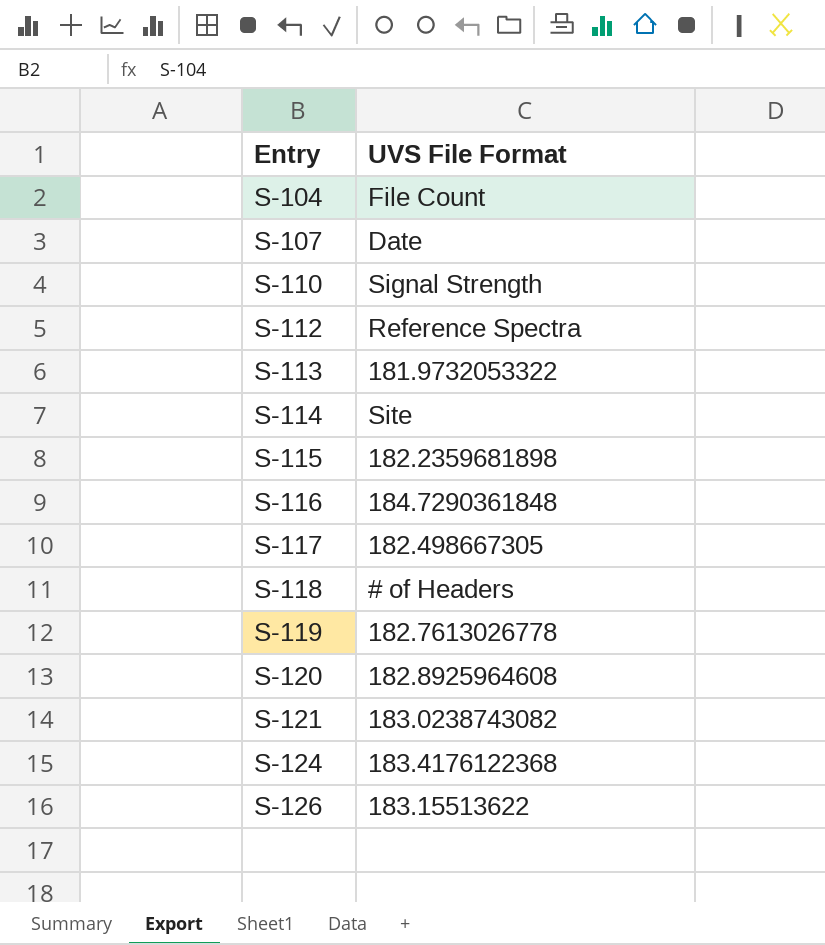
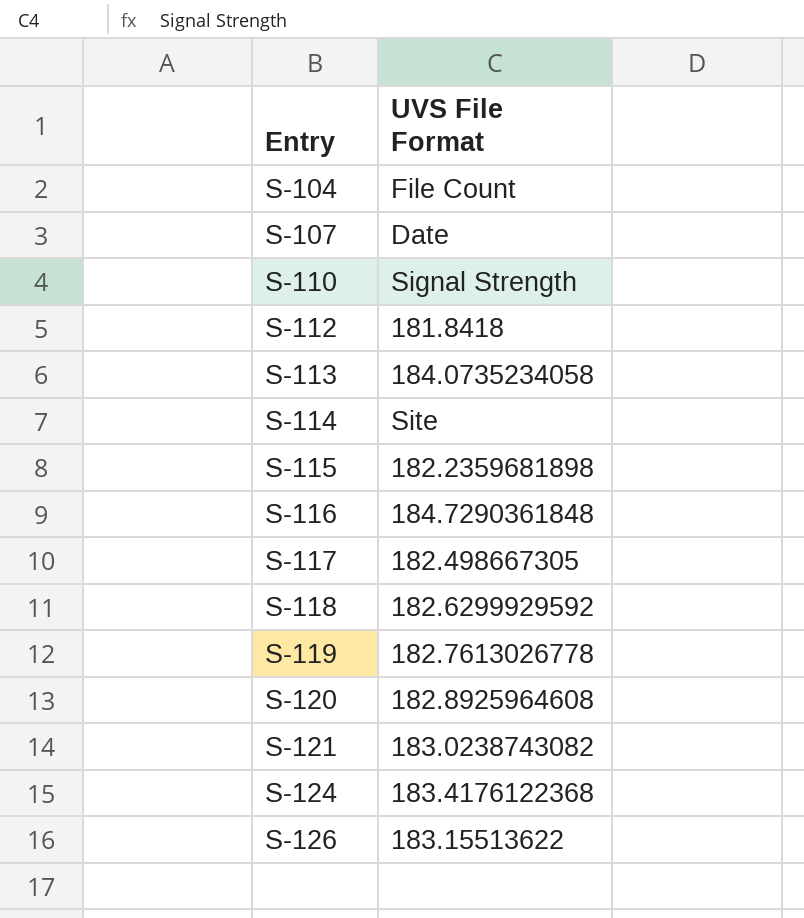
S-112 | UVS File Format: Reference Spectra -> 181.8418
S-113 | UVS File Format: 181.9732053322 -> 184.0735234058
S-118 | UVS File Format: # of Headers -> 182.6299929592

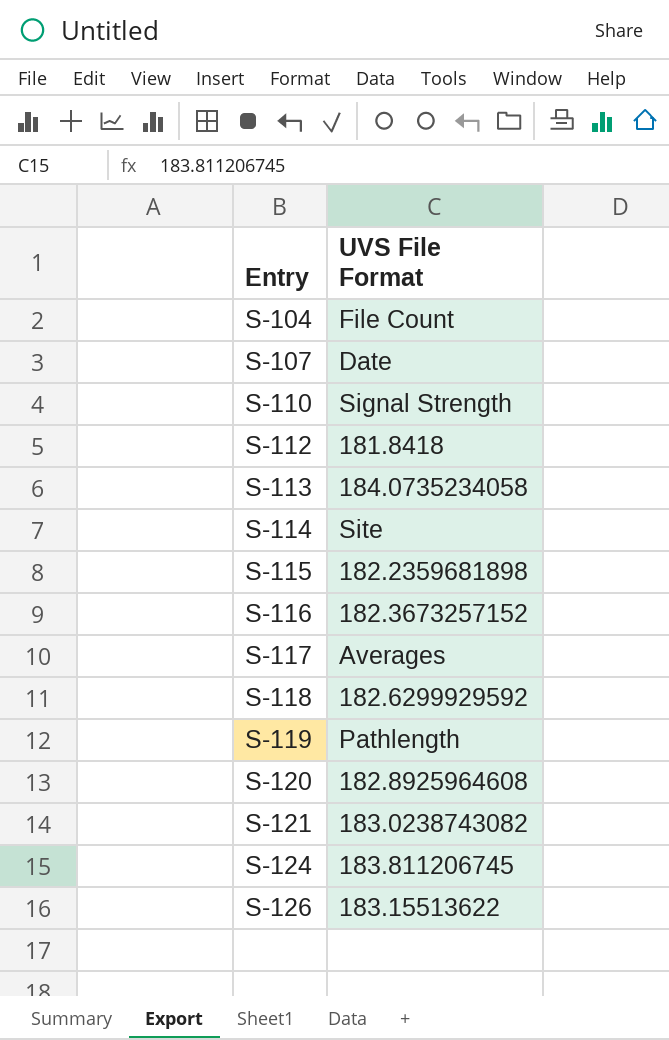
S-116 | UVS File Format: 184.7290361848 -> 182.3673257152
S-117 | UVS File Format: 182.498667305 -> Averages
S-119 | UVS File Format: 182.7613026778 -> Pathlength
S-124 | UVS File Format: 183.4176122368 -> 183.811206745

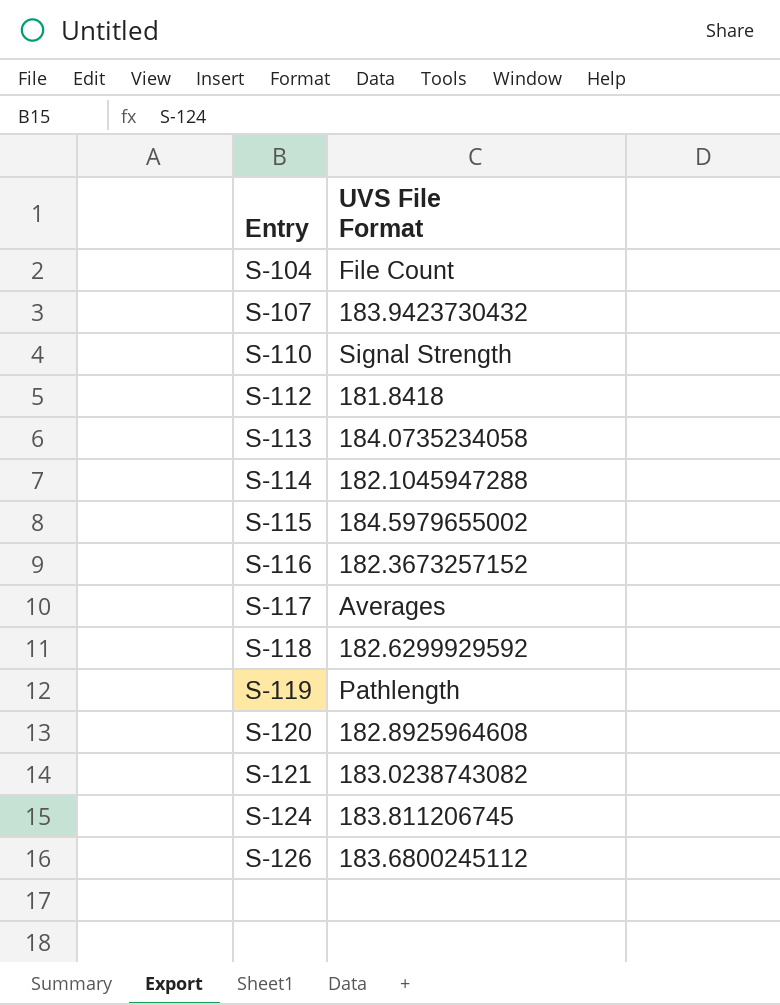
S-107 | UVS File Format: Date -> 183.9423730432
S-114 | UVS File Format: Site -> 182.1045947288
S-115 | UVS File Format: 182.2359681898 -> 184.5979655002
S-126 | UVS File Format: 183.15513622 -> 183.6800245112

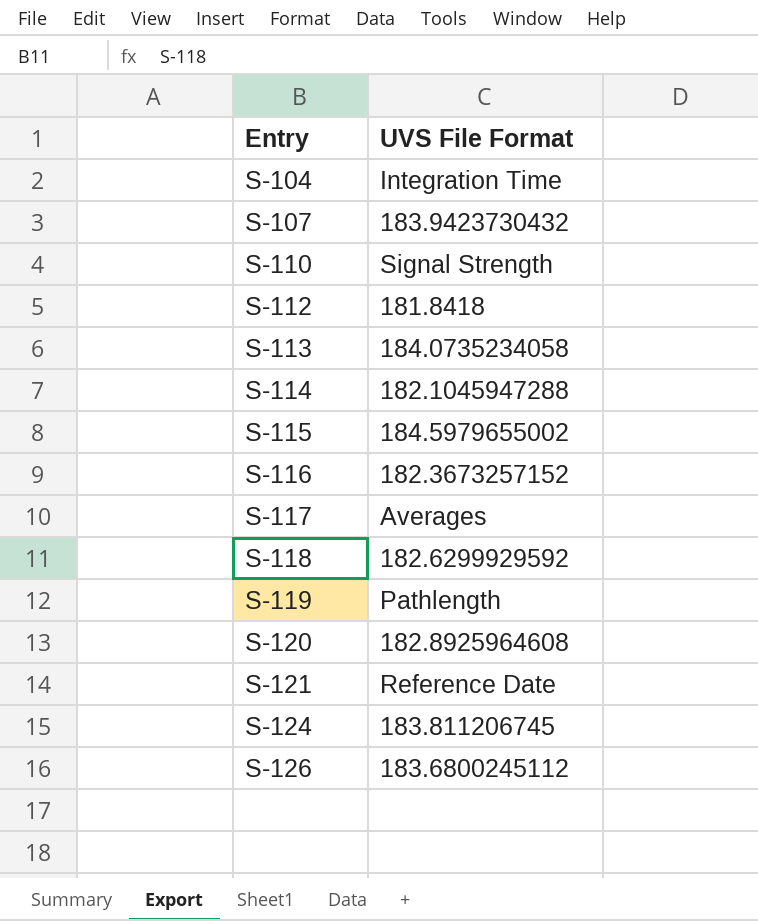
S-104 | UVS File Format: File Count -> Integration Time
S-121 | UVS File Format: 183.0238743082 -> Reference Date

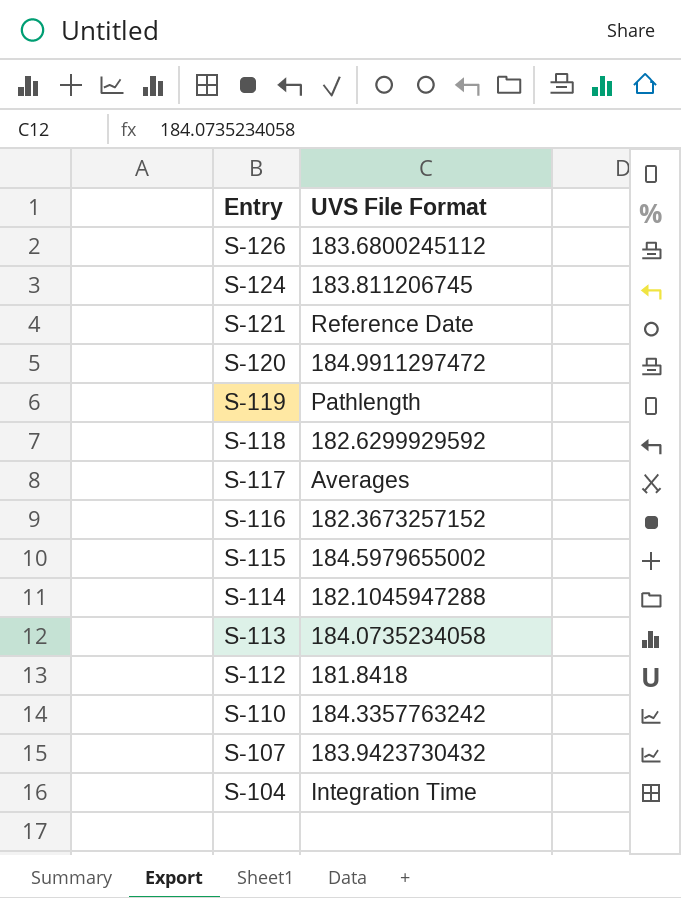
row order: Entry ascending -> Entry descending
S-120 | UVS File Format: 182.8925964608 -> 184.9911297472
S-110 | UVS File Format: Signal Strength -> 184.3357763242

